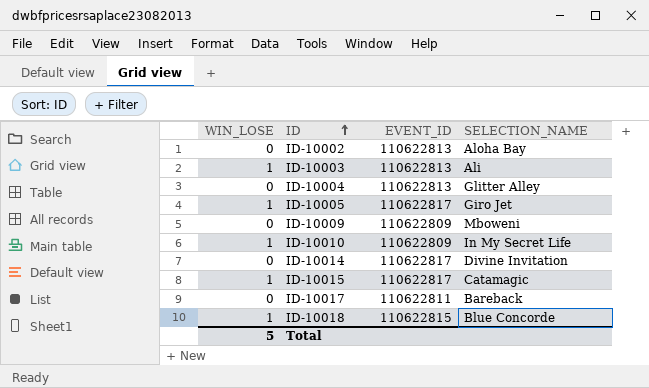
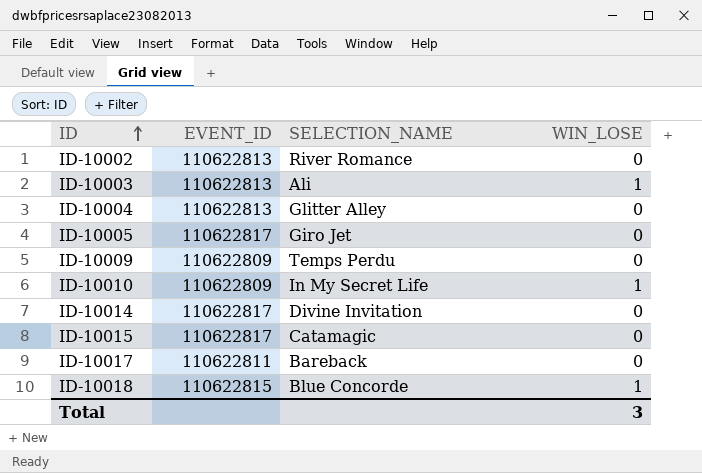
column WIN_LOSE | position: 1 -> 4
ID-10002 | SELECTION_NAME: Aloha Bay -> River Romance
ID-10005 | WIN_LOSE: 1 -> 0
ID-10009 | SELECTION_NAME: Mboweni -> Temps Perdu
ID-10015 | WIN_LOSE: 1 -> 0
Total | WIN_LOSE: 5 -> 3

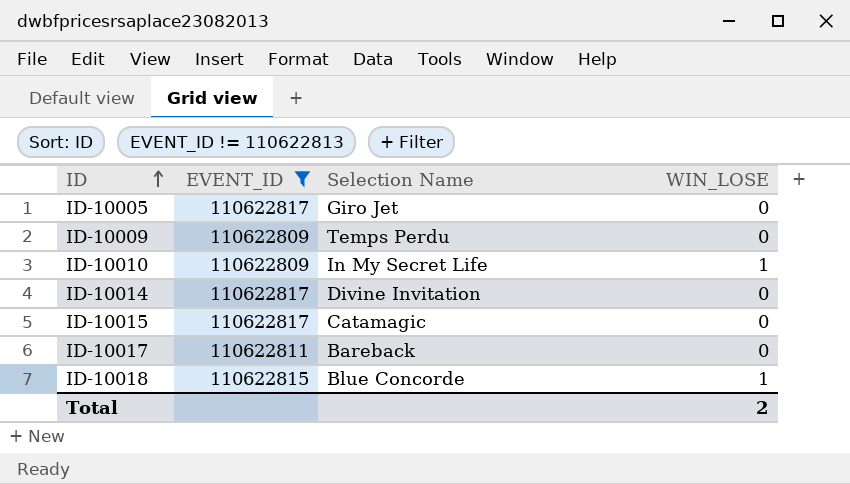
filter: none -> EVENT_ID != 110622813
column name: SELECTION_NAME -> Selection Name
Total | WIN_LOSE: 3 -> 2

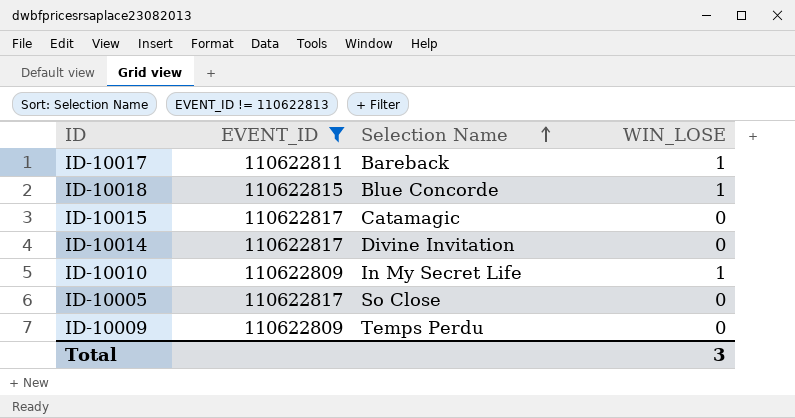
row order: ID ascending -> Selection Name ascending
ID-10017 | WIN_LOSE: 0 -> 1
ID-10005 | Selection Name: Giro Jet -> So Close
Total | WIN_LOSE: 2 -> 3

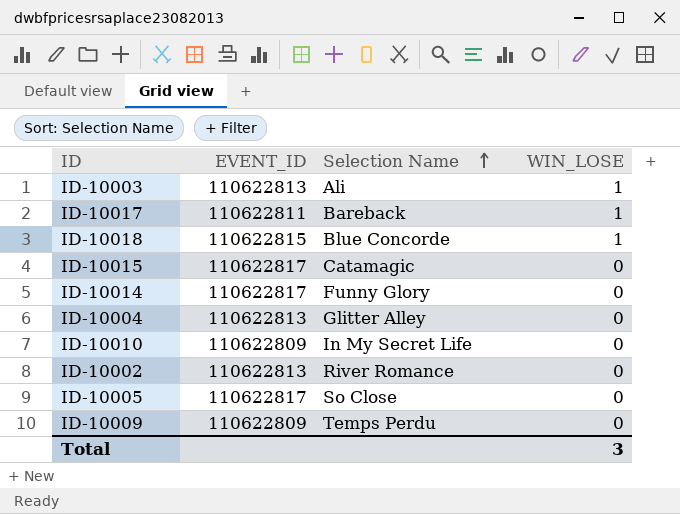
filter: EVENT_ID != 110622813 -> none
ID-10014 | Selection Name: Divine Invitation -> Funny Glory
ID-10010 | WIN_LOSE: 1 -> 0

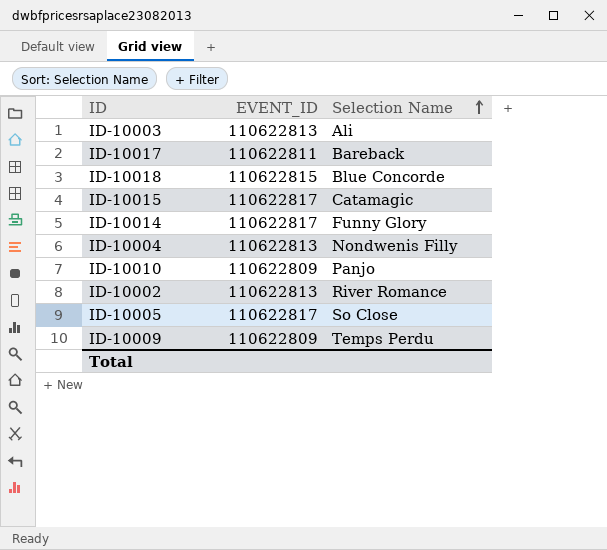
column WIN_LOSE | position: 4 -> none
ID-10004 | Selection Name: Glitter Alley -> Nondwenis Filly
ID-10010 | Selection Name: In My Secret Life -> Panjo

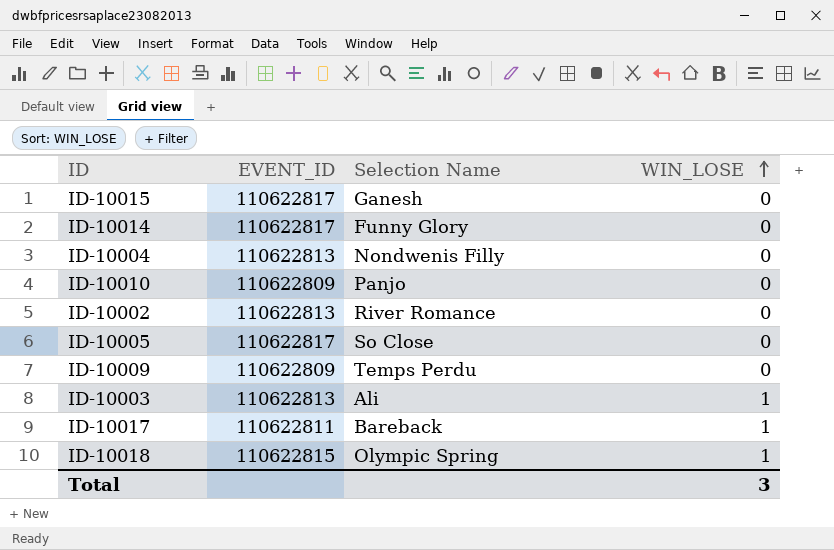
row order: Selection Name ascending -> WIN_LOSE ascending
column WIN_LOSE | position: none -> 4
ID-10015 | Selection Name: Catamagic -> Ganesh
ID-10018 | Selection Name: Blue Concorde -> Olympic Spring

